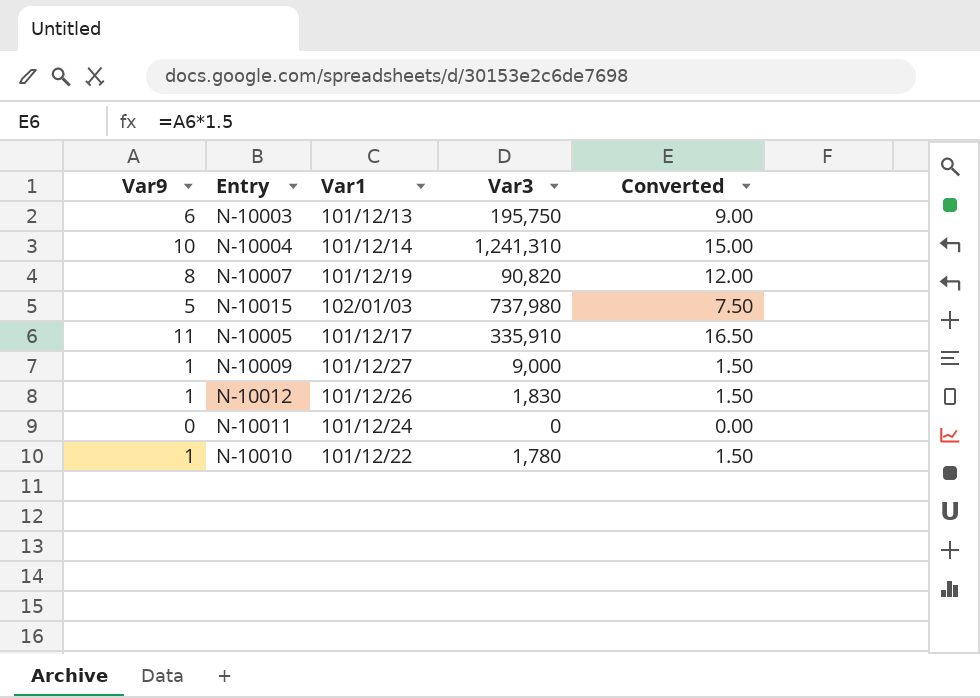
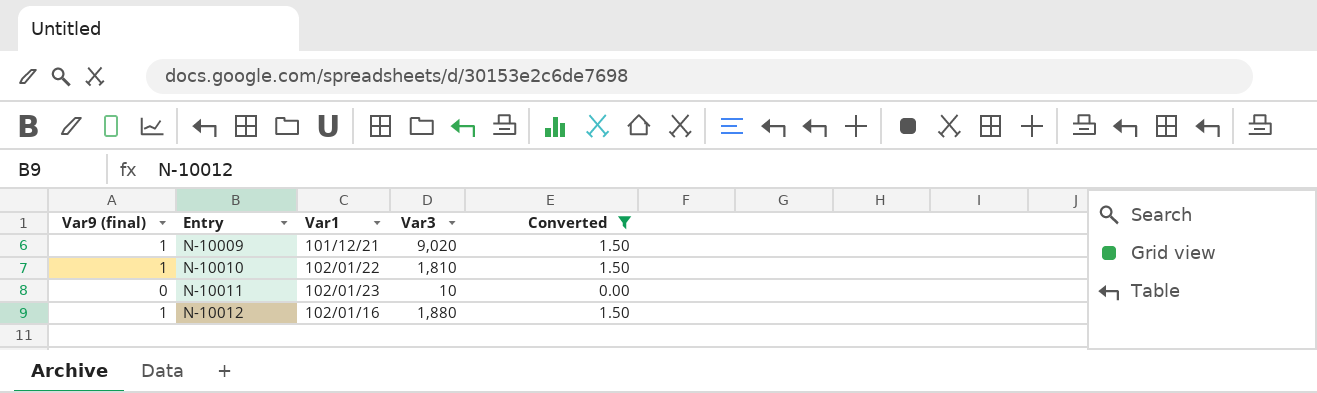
filter: none -> Converted <= 1.50
row order: none -> Entry ascending
column name: Var9 -> Var9 (final)
N-10009 | Var1: 101/12/27 -> 101/12/21
N-10009 | Var3: 9,000 -> 9,020
N-10010 | Var1: 101/12/22 -> 102/01/22
N-10010 | Var3: 1,780 -> 1,810
N-10011 | Var1: 101/12/24 -> 102/01/23
N-10011 | Var3: 0 -> 10
N-10012 | Var1: 101/12/26 -> 102/01/16
N-10012 | Var3: 1,830 -> 1,880

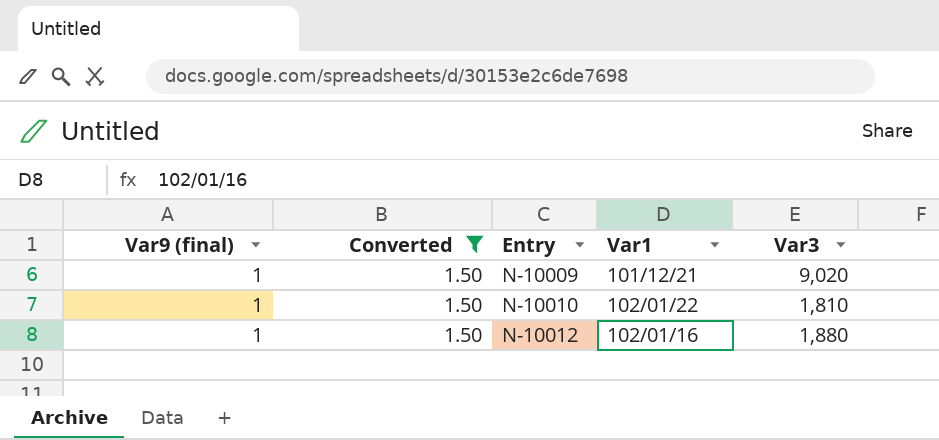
column Converted | position: 5 -> 2
row N-10011: 0 | 102/01/23 | 10 | 0.00 -> none

